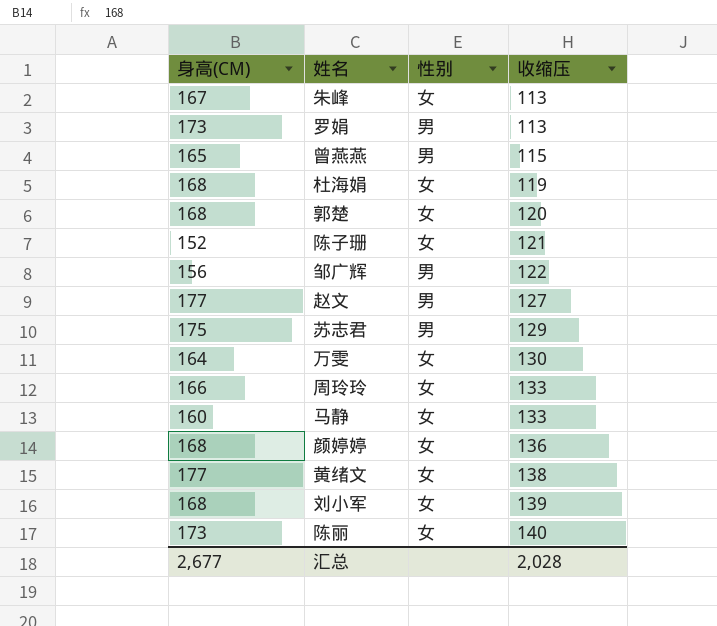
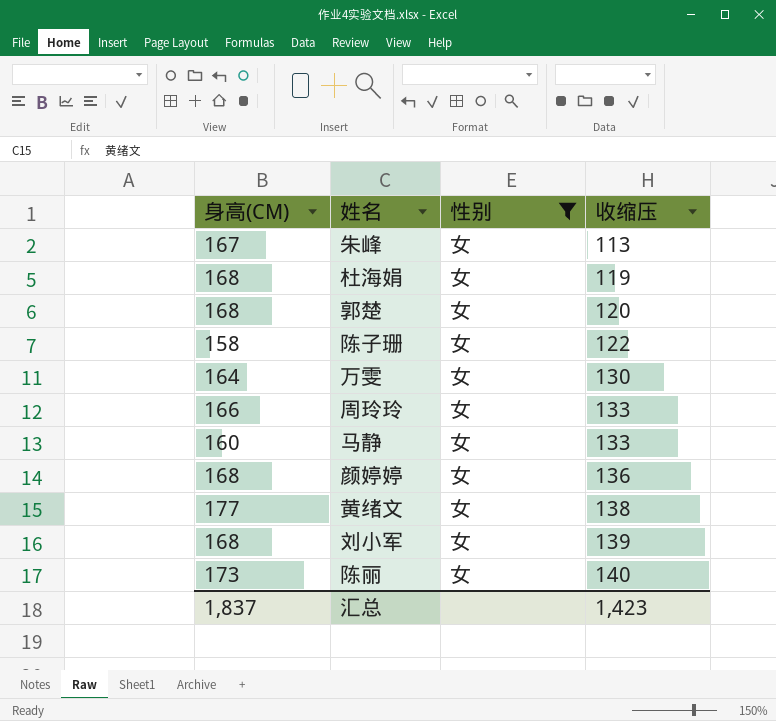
filter: none -> 性别 = 女
陈子珊 | 身高(CM): 152 -> 158
陈子珊 | 收缩压: 121 -> 122
汇总 | 身高(CM): 2,677 -> 1,837
汇总 | 收缩压: 2,028 -> 1,423

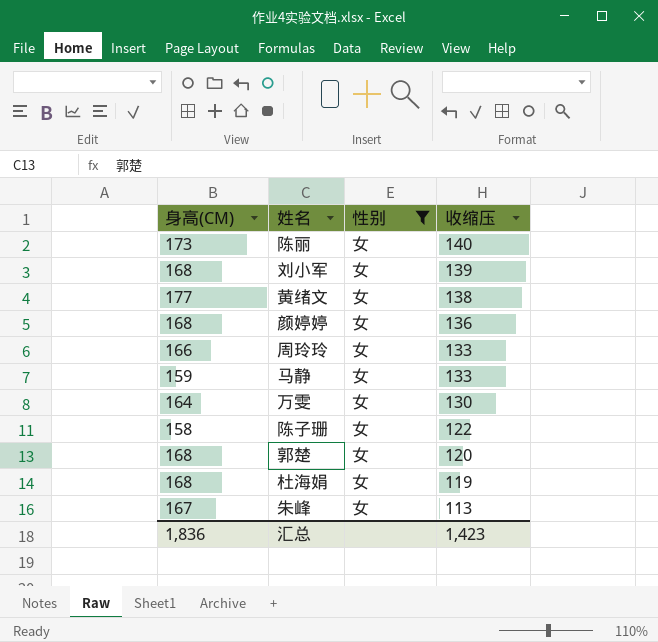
row order: 收缩压 ascending -> 收缩压 descending
马静 | 身高(CM): 160 -> 159
汇总 | 身高(CM): 1,837 -> 1,836

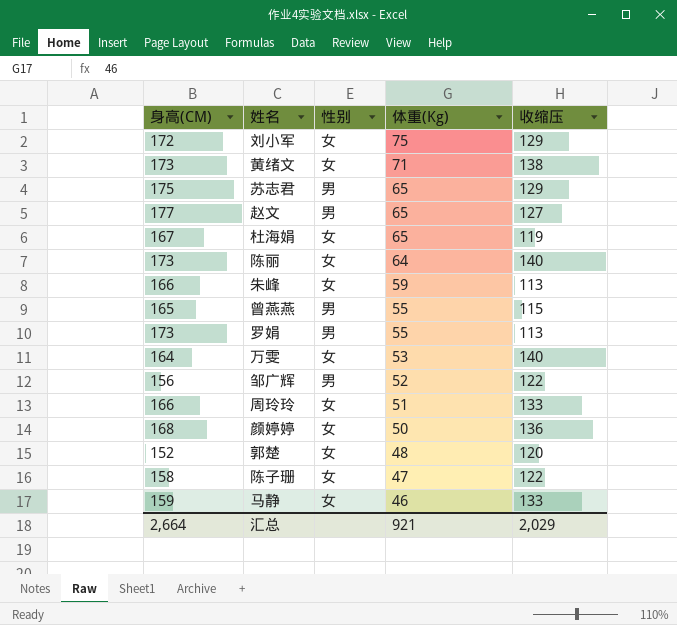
filter: 性别 = 女 -> none
row order: 收缩压 descending -> 体重(Kg) descending
column 体重(Kg) | position: none -> 4
刘小军 | 身高(CM): 168 -> 172
刘小军 | 收缩压: 139 -> 129
黄绪文 | 身高(CM): 177 -> 173
杜海娟 | 身高(CM): 168 -> 167
朱峰 | 身高(CM): 167 -> 166
万雯 | 收缩压: 130 -> 140
郭楚 | 身高(CM): 168 -> 152
汇总 | 身高(CM): 1,836 -> 2,664
汇总 | 收缩压: 1,423 -> 2,029

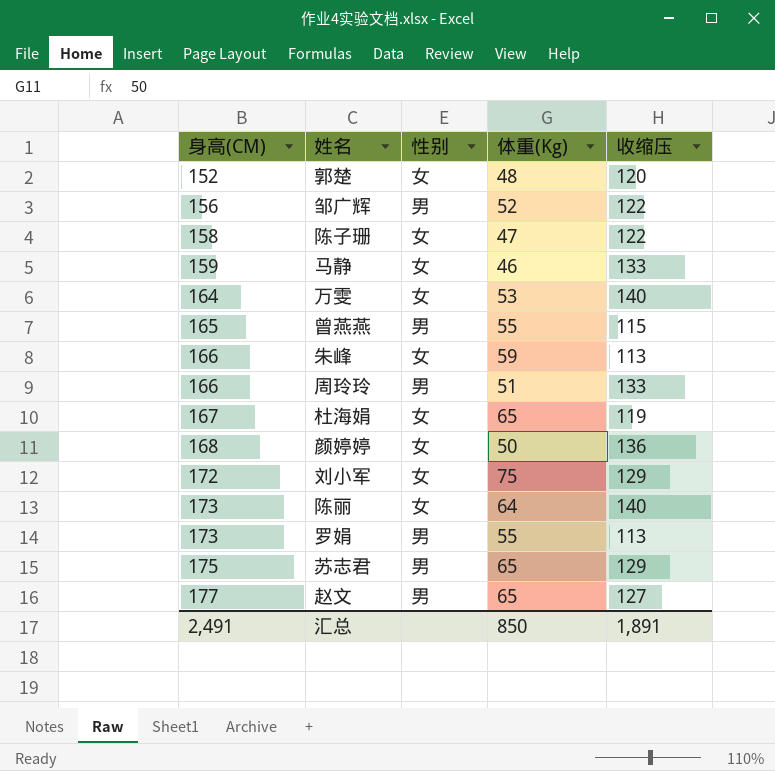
row order: 体重(Kg) descending -> 身高(CM) ascending
row 黄绪文: 173 | 女 | 71 | 138 -> none
周玲玲 | 性别: 女 -> 男
汇总 | 身高(CM): 2,664 -> 2,491
汇总 | 体重(Kg): 921 -> 850
汇总 | 收缩压: 2,029 -> 1,891

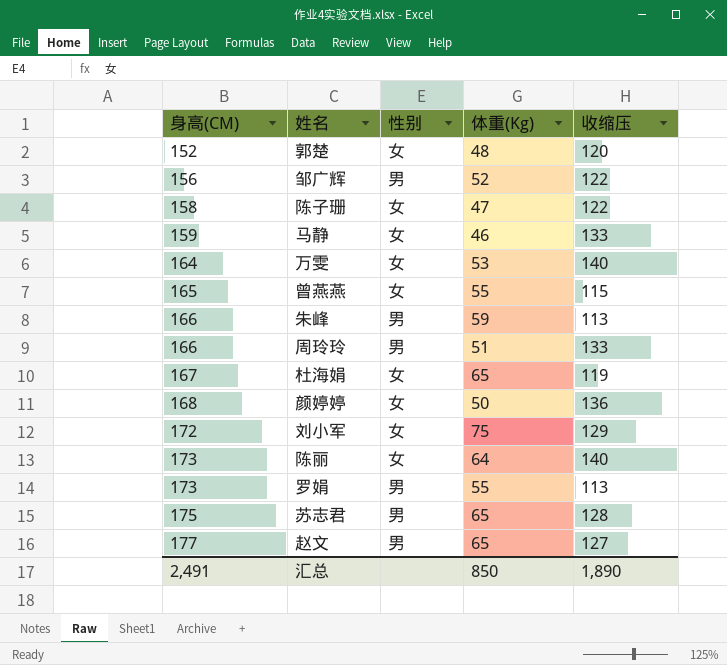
曾燕燕 | 性别: 男 -> 女
朱峰 | 性别: 女 -> 男
苏志君 | 收缩压: 129 -> 128
汇总 | 收缩压: 1,891 -> 1,890

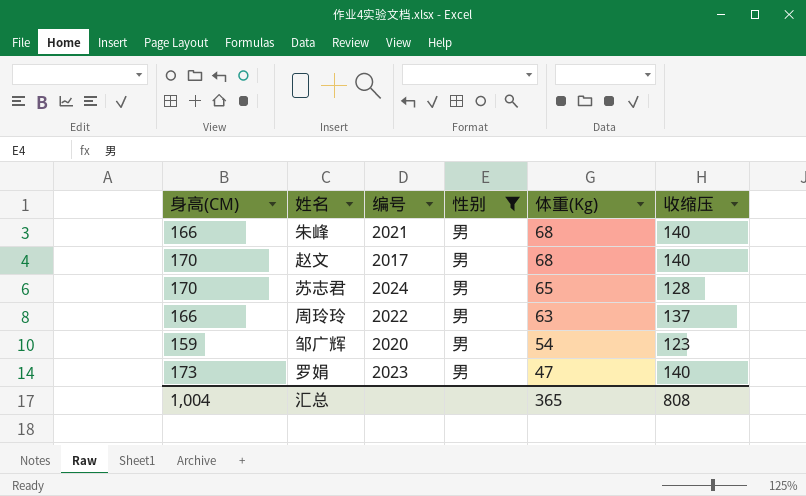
filter: none -> 性别 = 男
row order: 身高(CM) ascending -> 体重(Kg) descending
column 编号 | position: none -> 3
朱峰 | 体重(Kg): 59 -> 68
朱峰 | 收缩压: 113 -> 140
赵文 | 身高(CM): 177 -> 170
赵文 | 体重(Kg): 65 -> 68
赵文 | 收缩压: 127 -> 140
苏志君 | 身高(CM): 175 -> 170
周玲玲 | 体重(Kg): 51 -> 63
周玲玲 | 收缩压: 133 -> 137
邹广辉 | 身高(CM): 156 -> 159
邹广辉 | 体重(Kg): 52 -> 54
邹广辉 | 收缩压: 122 -> 123
罗娟 | 体重(Kg): 55 -> 47
罗娟 | 收缩压: 113 -> 140
汇总 | 身高(CM): 2,491 -> 1,004
汇总 | 体重(Kg): 850 -> 365
汇总 | 收缩压: 1,890 -> 808

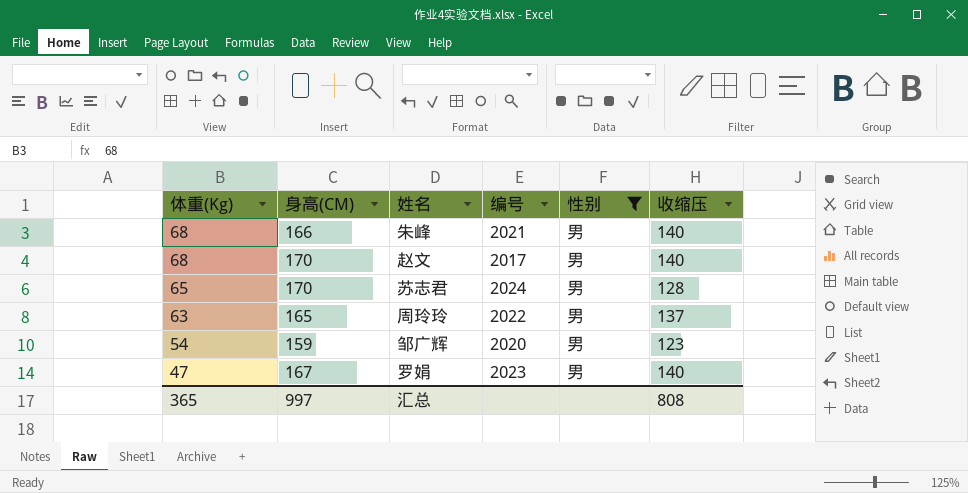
column 体重(Kg) | position: 5 -> 1
周玲玲 | 身高(CM): 166 -> 165
罗娟 | 身高(CM): 173 -> 167
汇总 | 身高(CM): 1,004 -> 997

